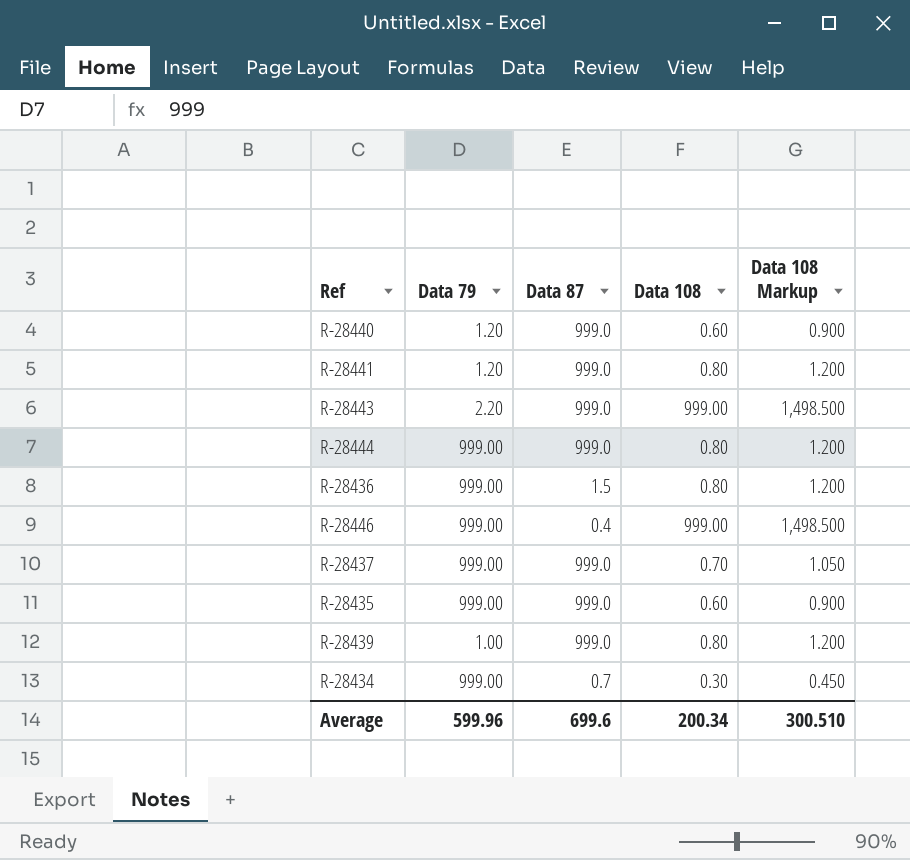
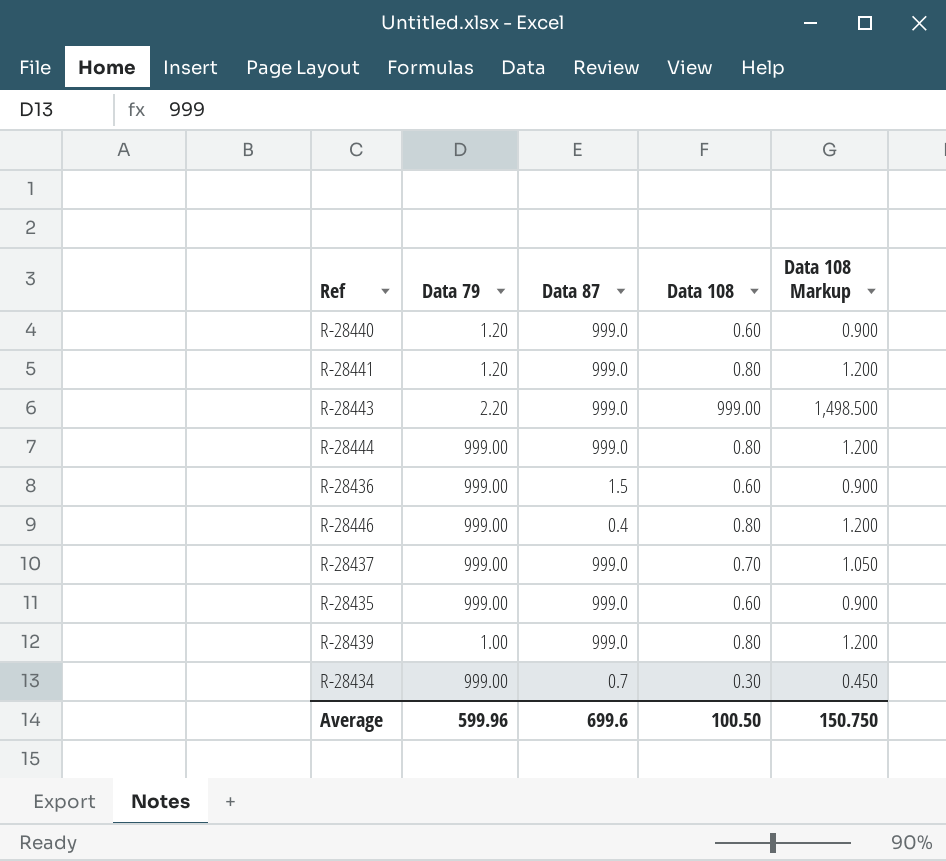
R-28436 | Data 108: 0.80 -> 0.60
R-28436 | Data 108 Markup: 1.200 -> 0.900
R-28446 | Data 108: 999.00 -> 0.80
R-28446 | Data 108 Markup: 1,498.500 -> 1.200
Average | Data 108: 200.34 -> 100.50
Average | Data 108 Markup: 300.510 -> 150.750

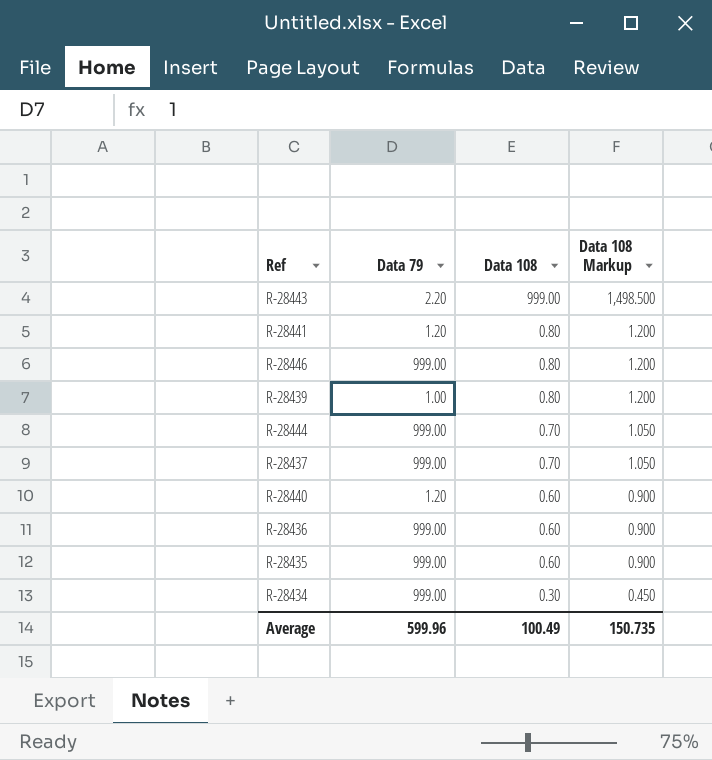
row order: none -> Data 108 descending
column Data 87 | position: 3 -> none
R-28444 | Data 108: 0.80 -> 0.70
R-28444 | Data 108 Markup: 1.200 -> 1.050
Average | Data 108: 100.50 -> 100.49
Average | Data 108 Markup: 150.750 -> 150.735

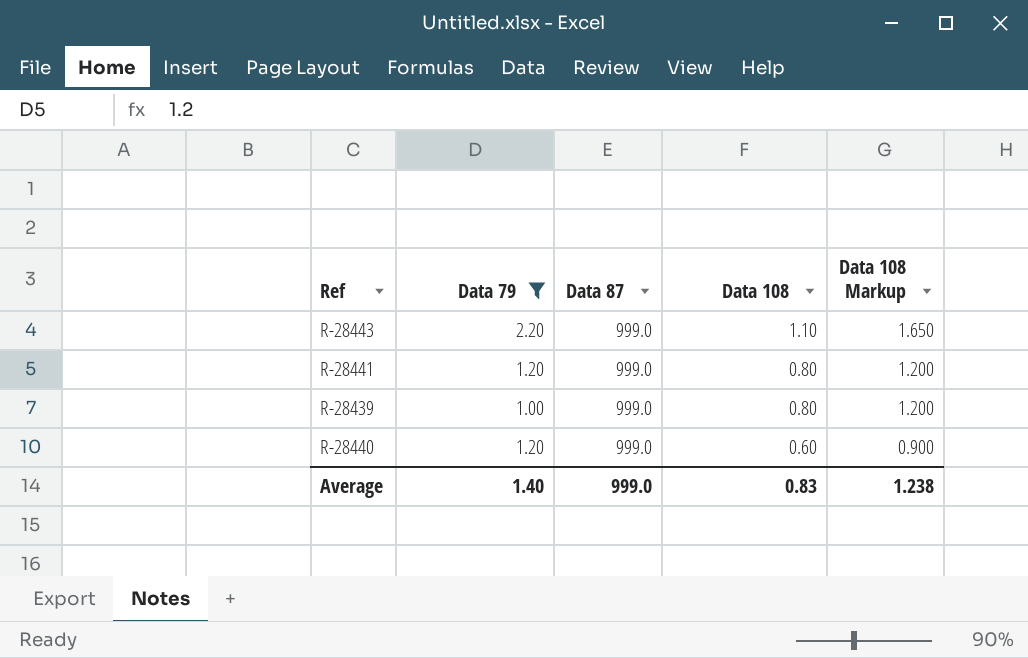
filter: none -> Data 79 != 999.00
column Data 87 | position: none -> 3
R-28443 | Data 108: 999.00 -> 1.10
R-28443 | Data 108 Markup: 1,498.500 -> 1.650
Average | Data 79: 599.96 -> 1.40
Average | Data 108: 100.49 -> 0.83
Average | Data 108 Markup: 150.735 -> 1.238

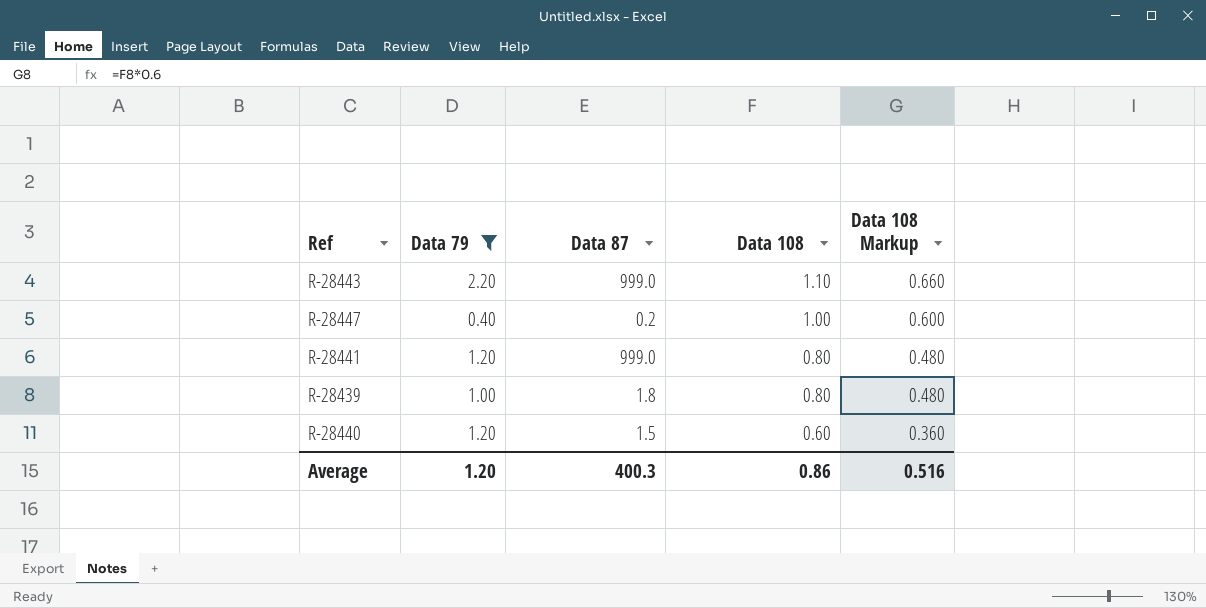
column Data 108 Markup | formula: [Data 108] * 1.5 -> [Data 108] * 0.6
row R-28447: none -> 0.40 | 0.2 | 1.00 | 0.600
R-28439 | Data 87: 999.0 -> 1.8
R-28440 | Data 87: 999.0 -> 1.5
Average | Data 79: 1.40 -> 1.20
Average | Data 87: 999.0 -> 400.3
Average | Data 108: 0.83 -> 0.86
Average | Data 108 Markup: 1.238 -> 0.516

